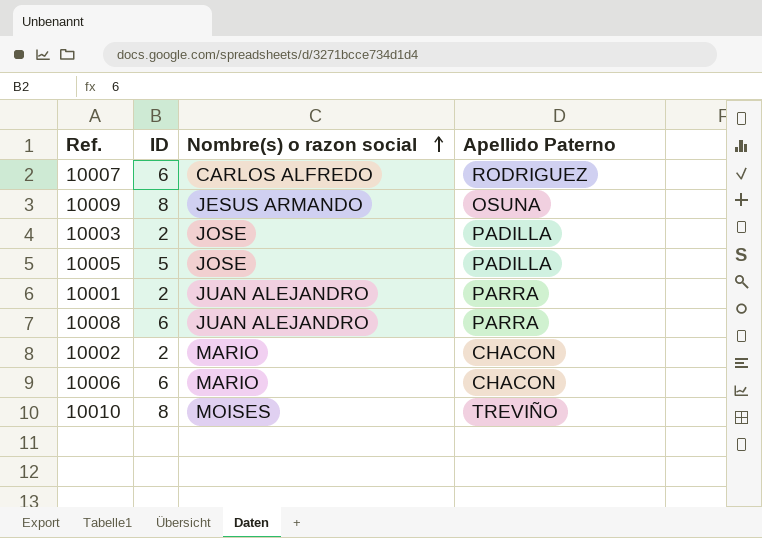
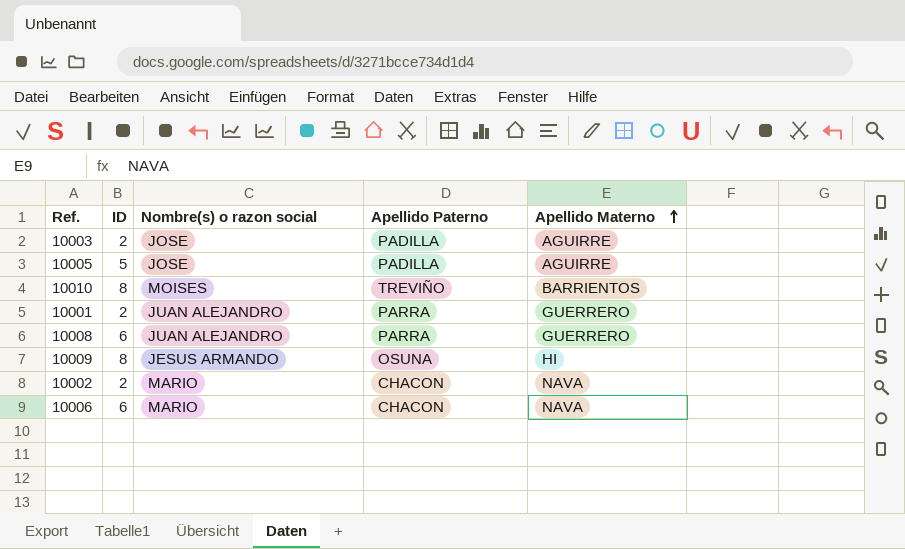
row order: Nombre(s) o razon social ascending -> Apellido Materno ascending
column Apellido Materno | position: none -> 5
row 10007: 6 | CARLOS ALFREDO | RODRIGUEZ -> none

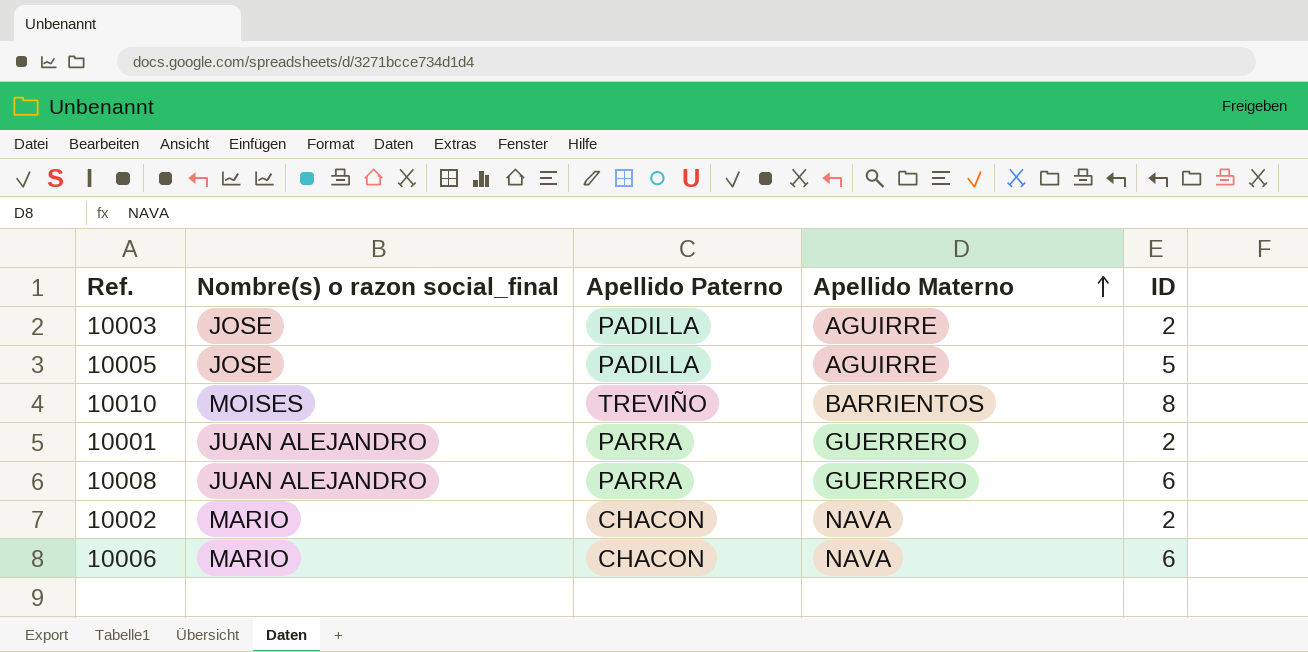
column name: Nombre(s) o razon social -> Nombre(s) o razon social_final
column ID | position: 2 -> 5
row 10009: 8 | JESUS ARMANDO | OSUNA | HI -> none

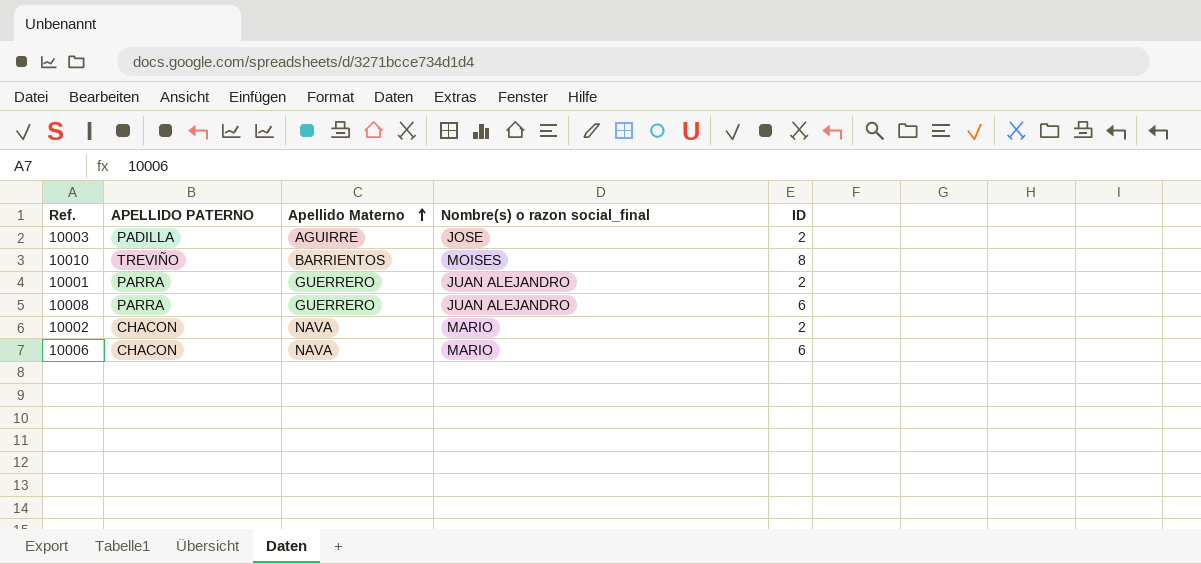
column name: Apellido Paterno -> APELLIDO PATERNO
column Nombre(s) o razon social_final | position: 2 -> 4
row 10005: JOSE | PADILLA | AGUIRRE | 5 -> none

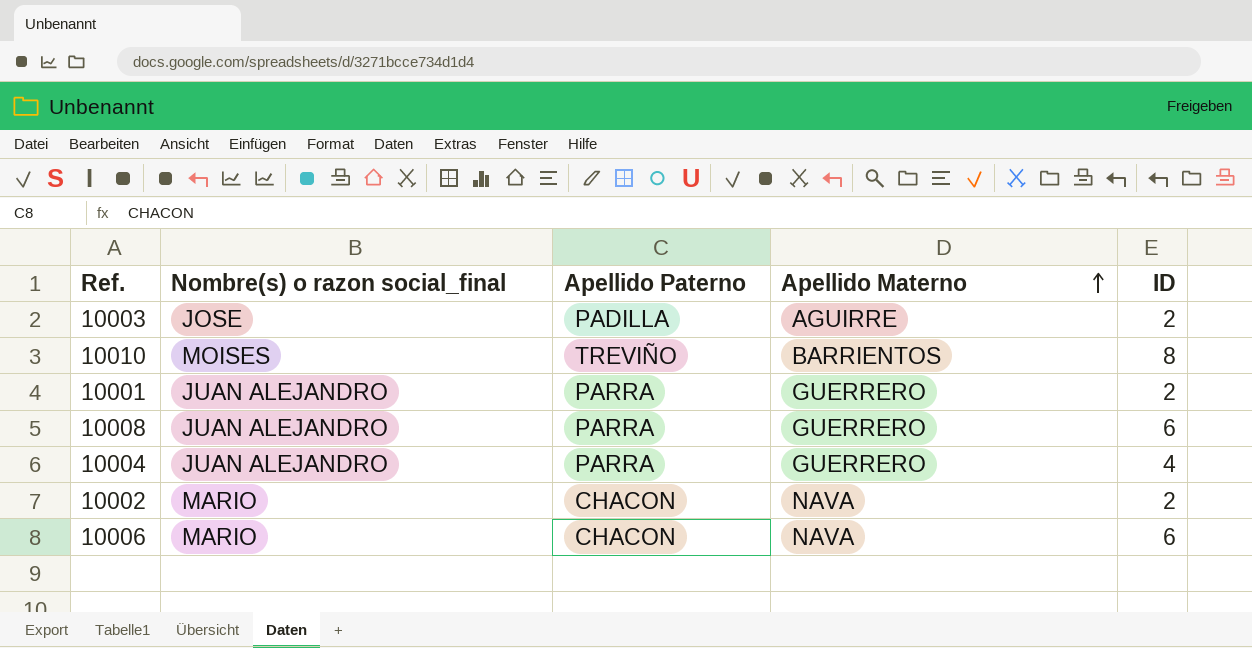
column Nombre(s) o razon social_final | position: 4 -> 2
column name: APELLIDO PATERNO -> Apellido Paterno
row 10004: none -> JUAN ALEJANDRO | PARRA | GUERRERO | 4

